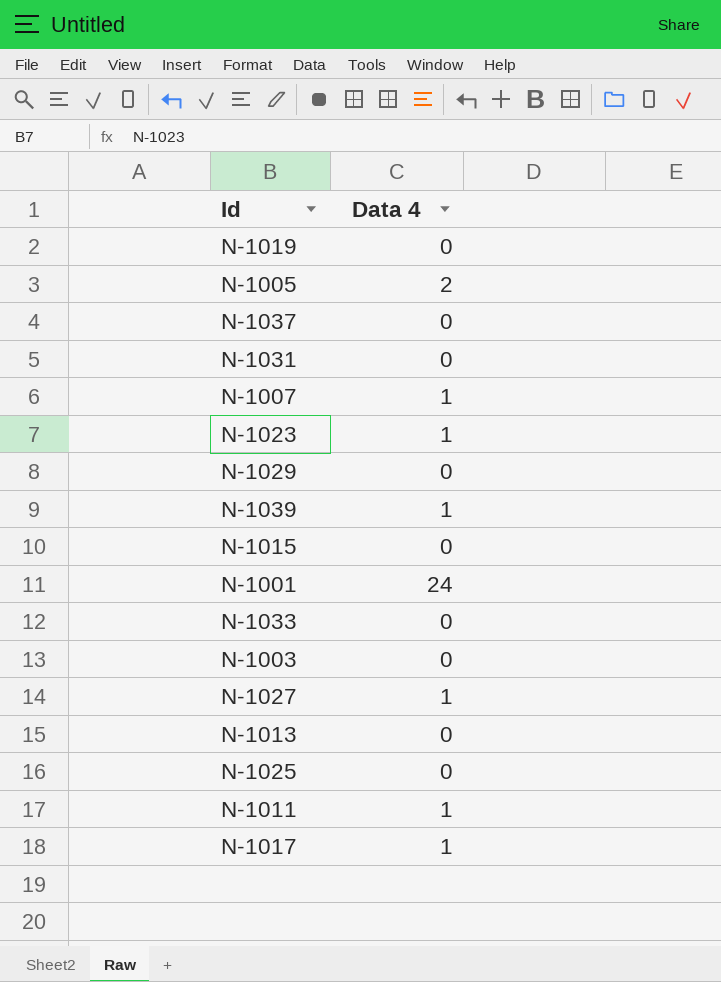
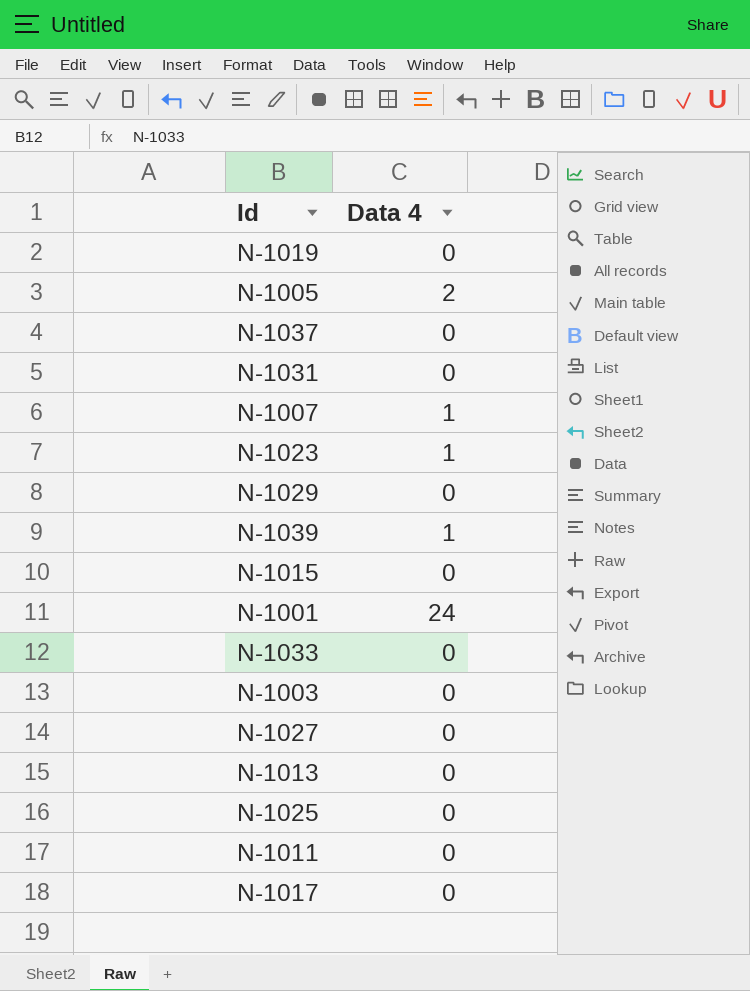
N-1027 | Data 4: 1 -> 0
N-1011 | Data 4: 1 -> 0
N-1017 | Data 4: 1 -> 0

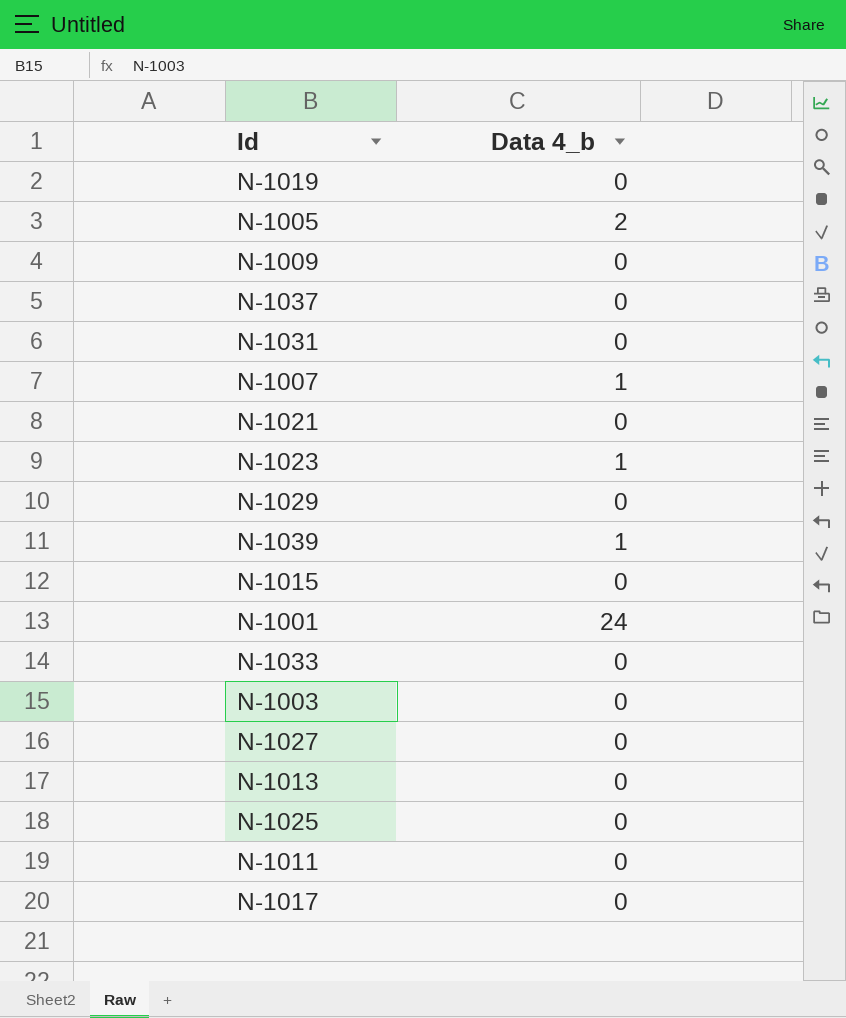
column name: Data 4 -> Data 4_b
row N-1009: none -> 0
row N-1021: none -> 0

